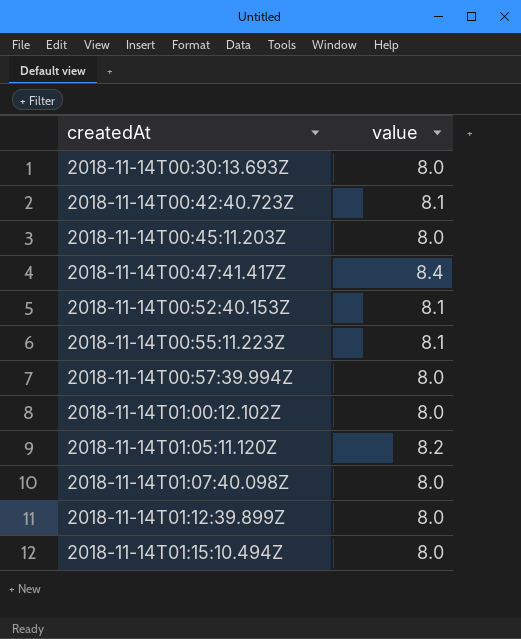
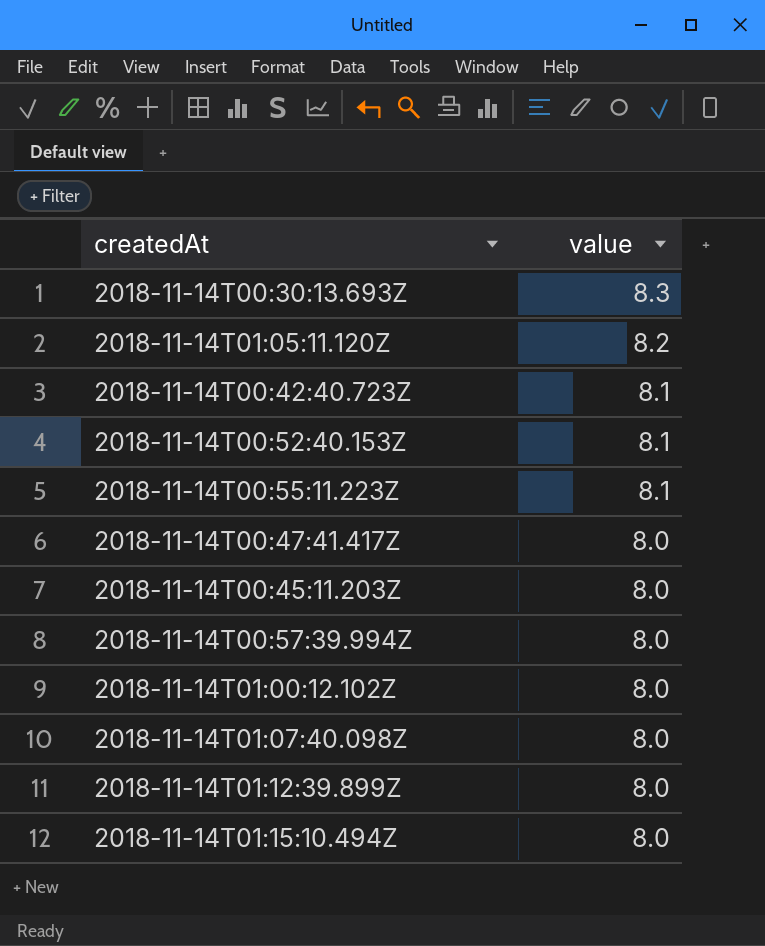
row order: createdAt ascending -> value descending
2018-11-14T00:30:13.693Z | value: 8.0 -> 8.3
2018-11-14T00:47:41.417Z | value: 8.4 -> 8.0

